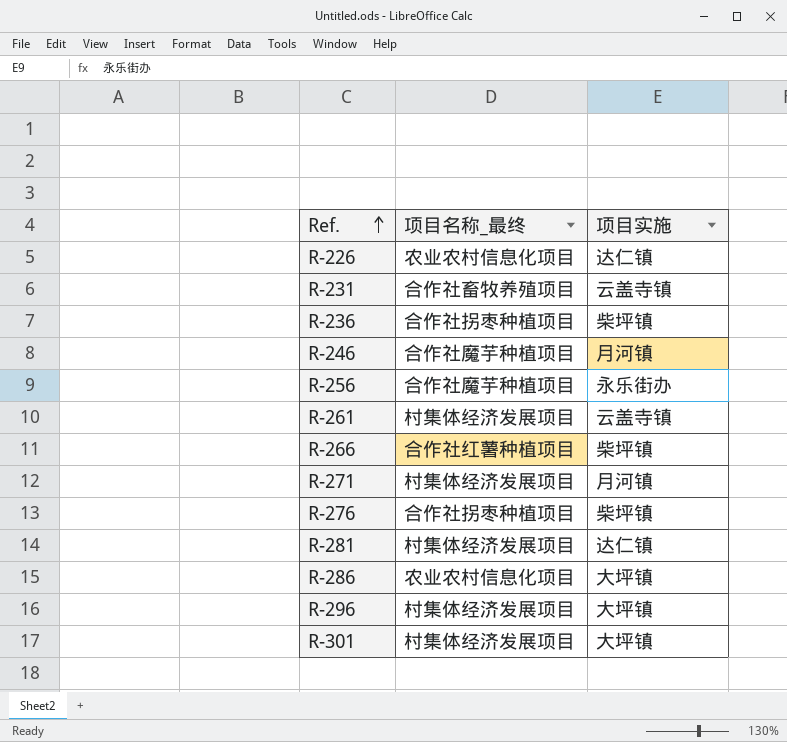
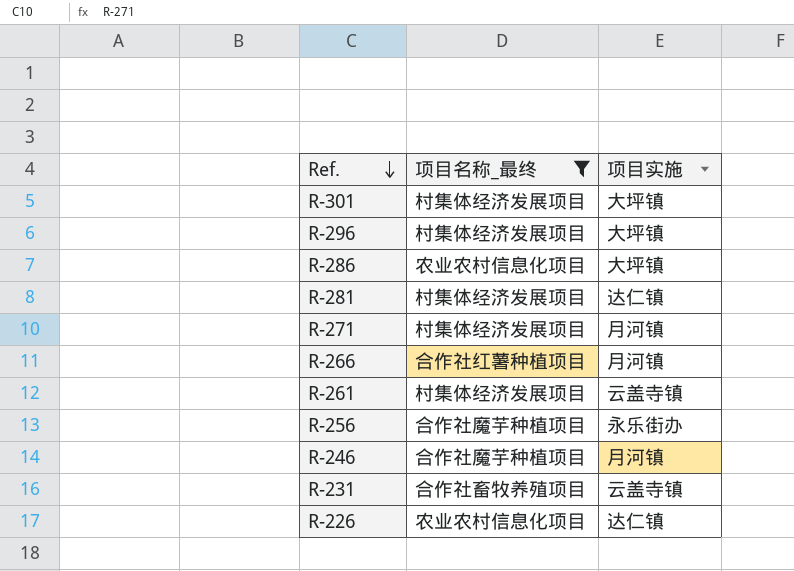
filter: none -> 项目名称_最终 != 合作社拐枣种植项目
row order: Ref. ascending -> Ref. descending
R-266 | 项目实施: 柴坪镇 -> 月河镇

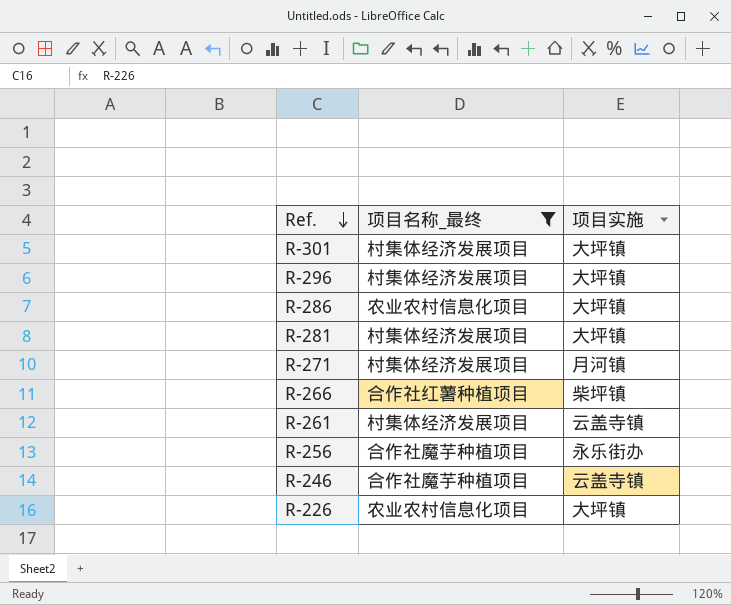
row R-231: 合作社畜牧养殖项目 | 云盖寺镇 -> none
R-281 | 项目实施: 达仁镇 -> 大坪镇
R-266 | 项目实施: 月河镇 -> 柴坪镇
R-246 | 项目实施: 月河镇 -> 云盖寺镇
R-226 | 项目实施: 达仁镇 -> 大坪镇

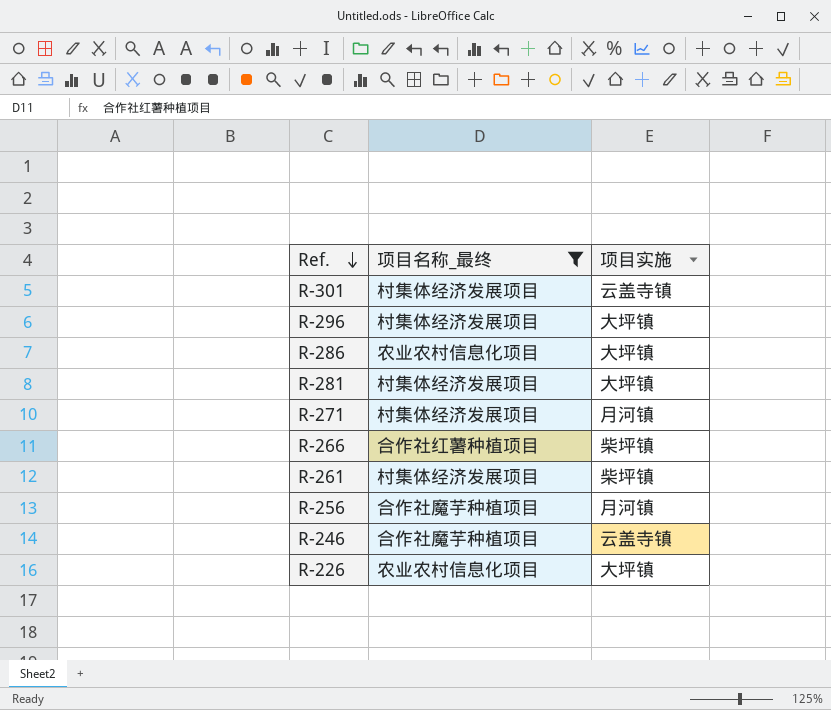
R-301 | 项目实施: 大坪镇 -> 云盖寺镇
R-261 | 项目实施: 云盖寺镇 -> 柴坪镇
R-256 | 项目实施: 永乐街办 -> 月河镇

